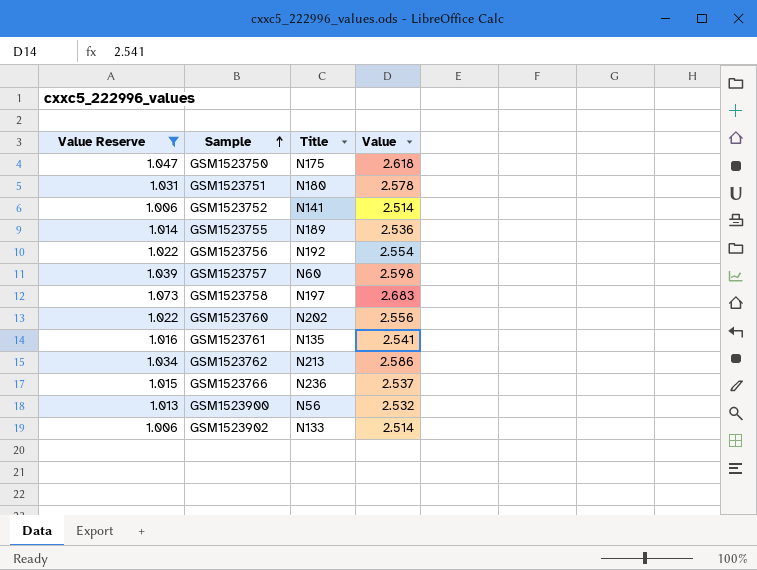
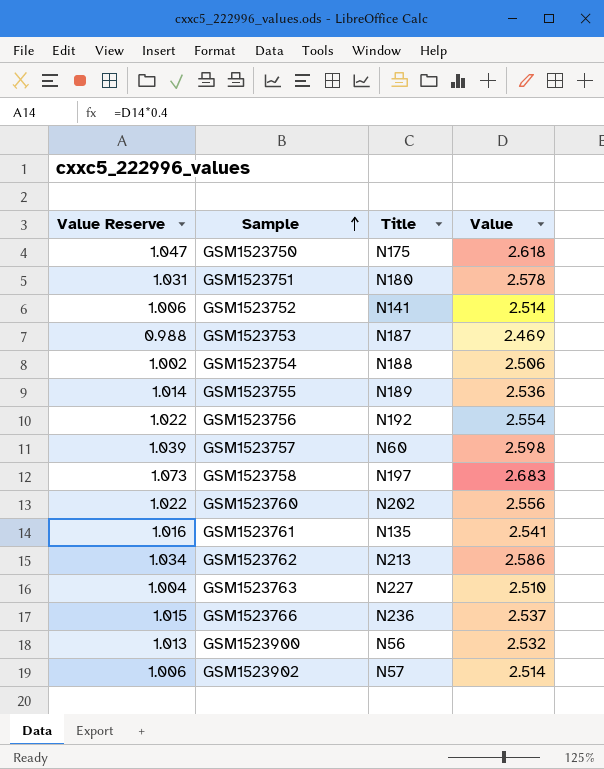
filter: Value Reserve >= 1.006 -> none
GSM1523902 | Title: N133 -> N57

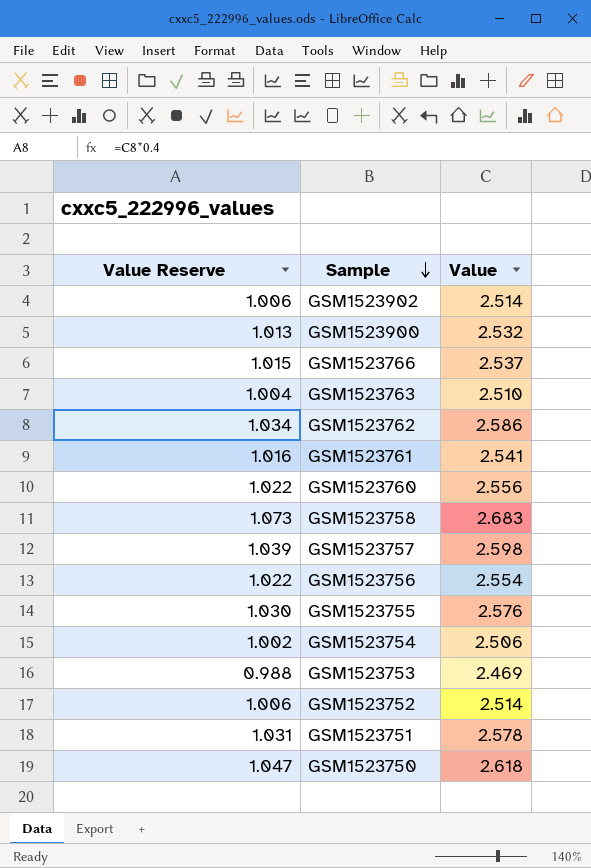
row order: Sample ascending -> Sample descending
column Title | position: 3 -> none
GSM1523755 | Value Reserve: 1.014 -> 1.030
GSM1523755 | Value: 2.536 -> 2.576

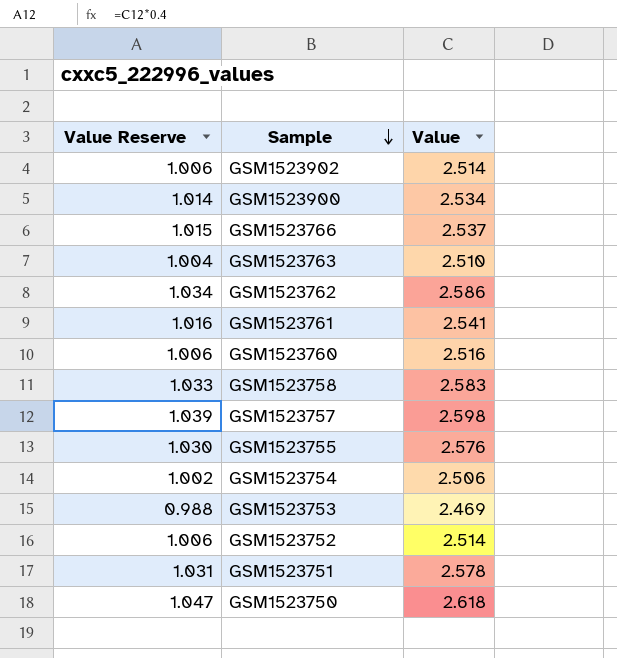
row GSM1523756: 1.022 | 2.554 -> none
GSM1523900 | Value Reserve: 1.013 -> 1.014
GSM1523900 | Value: 2.532 -> 2.534
GSM1523760 | Value Reserve: 1.022 -> 1.006
GSM1523760 | Value: 2.556 -> 2.516
GSM1523758 | Value Reserve: 1.073 -> 1.033
GSM1523758 | Value: 2.683 -> 2.583

